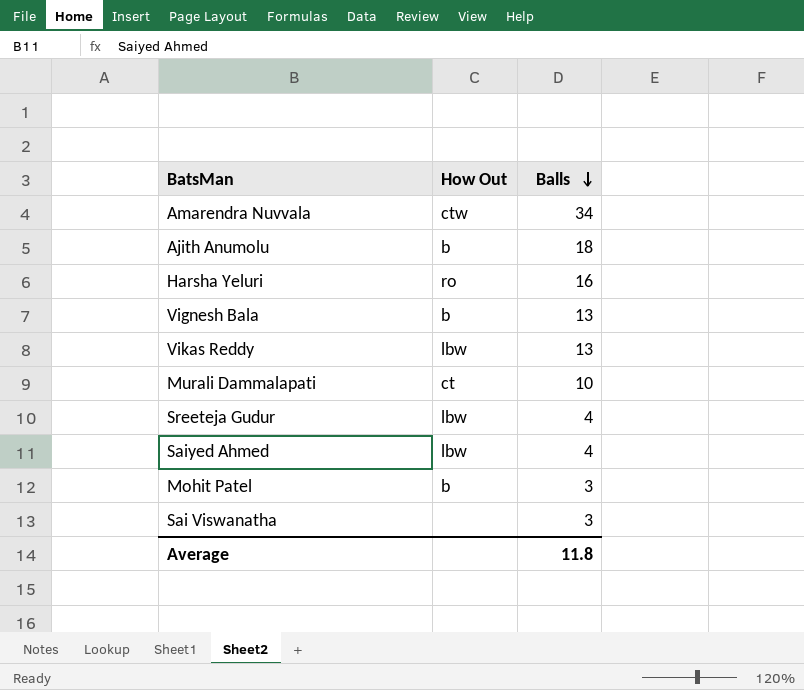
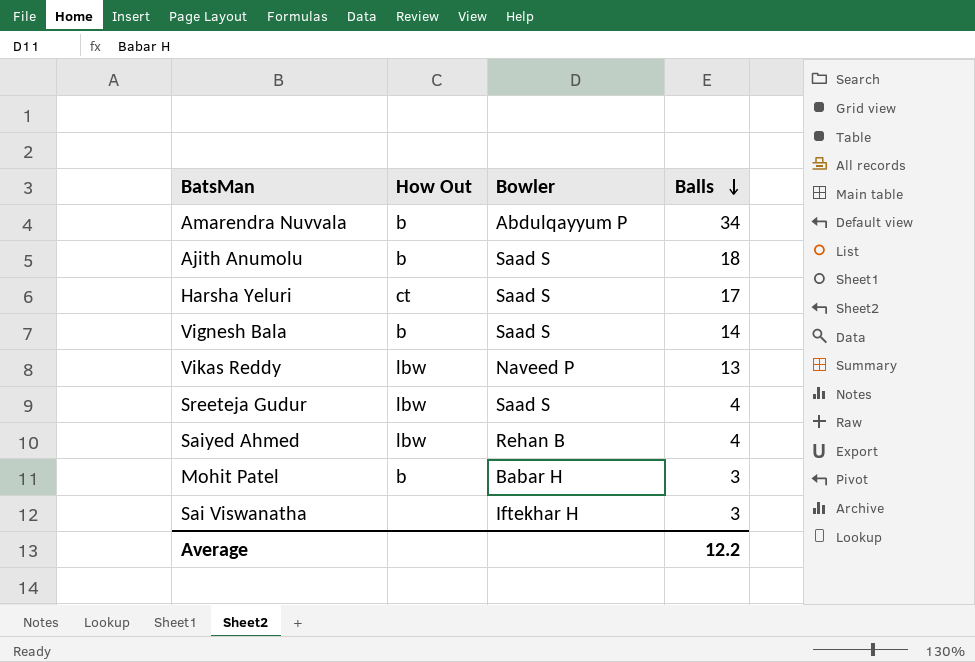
column Bowler | position: none -> 3
row Murali Dammalapati: ct | 10 -> none
Amarendra Nuvvala | How Out: ctw -> b
Harsha Yeluri | How Out: ro -> ct
Harsha Yeluri | Balls: 16 -> 17
Vignesh Bala | Balls: 13 -> 14
Average | Balls: 11.8 -> 12.2

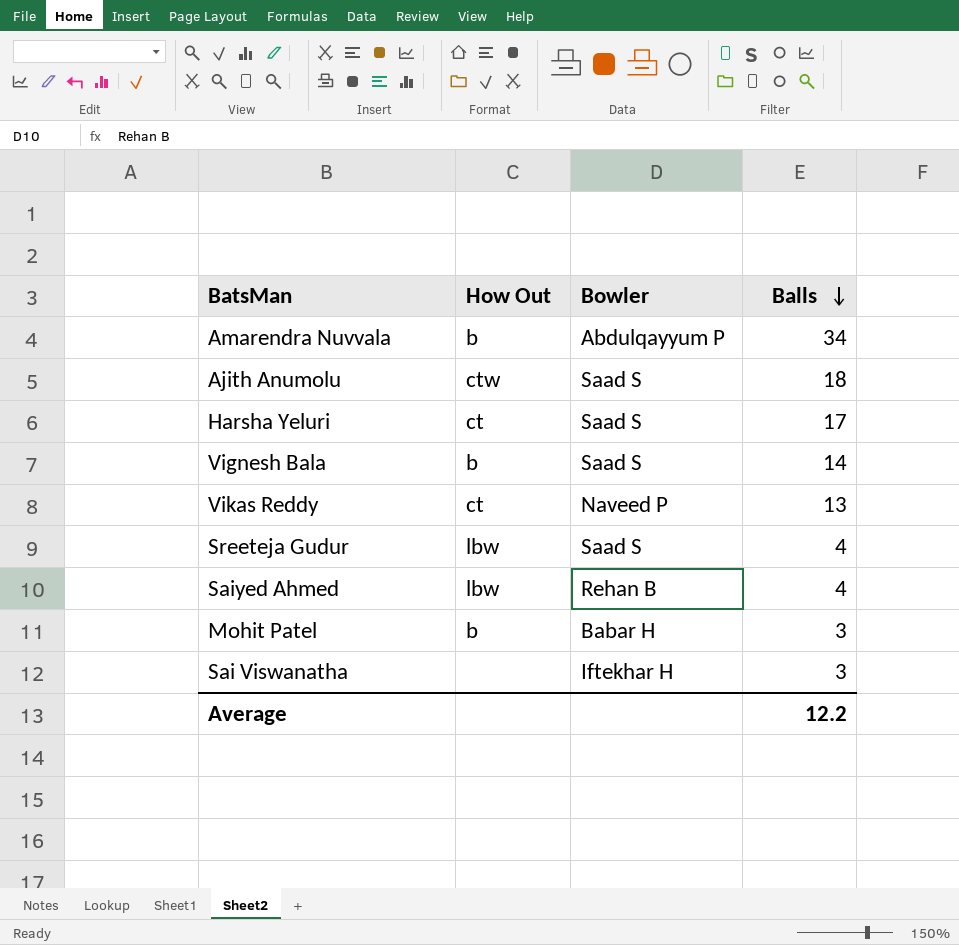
Ajith Anumolu | How Out: b -> ctw
Vikas Reddy | How Out: lbw -> ct

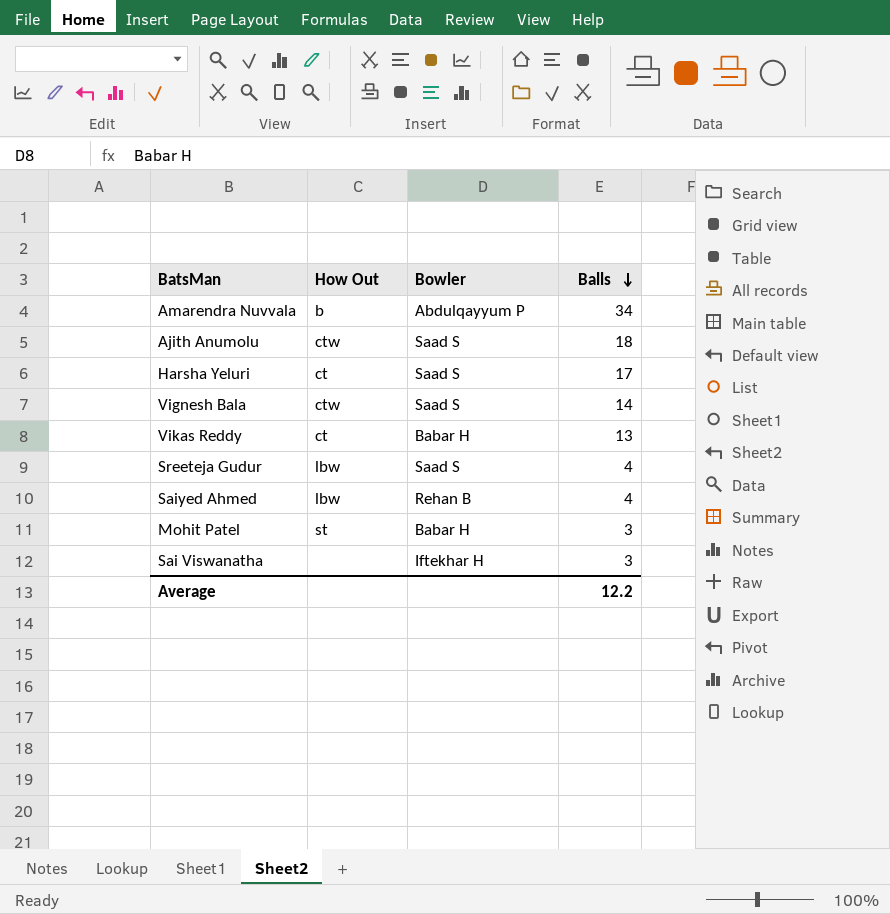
Vignesh Bala | How Out: b -> ctw
Vikas Reddy | Bowler: Naveed P -> Babar H
Mohit Patel | How Out: b -> st

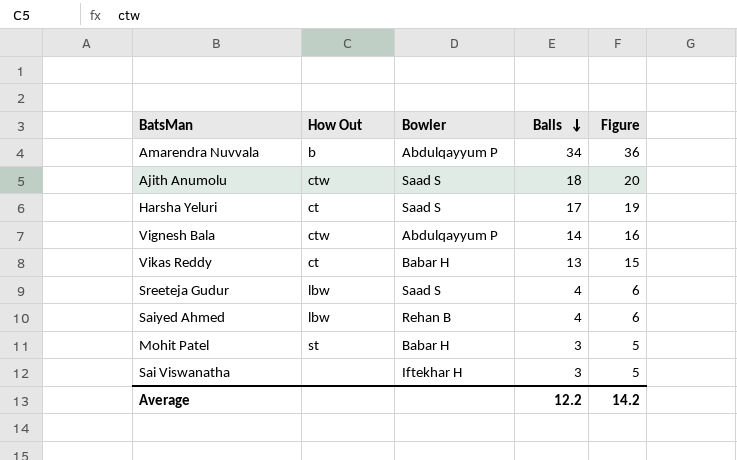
column Figure | formula: none -> [Balls] + 2
Vignesh Bala | Bowler: Saad S -> Abdulqayyum P

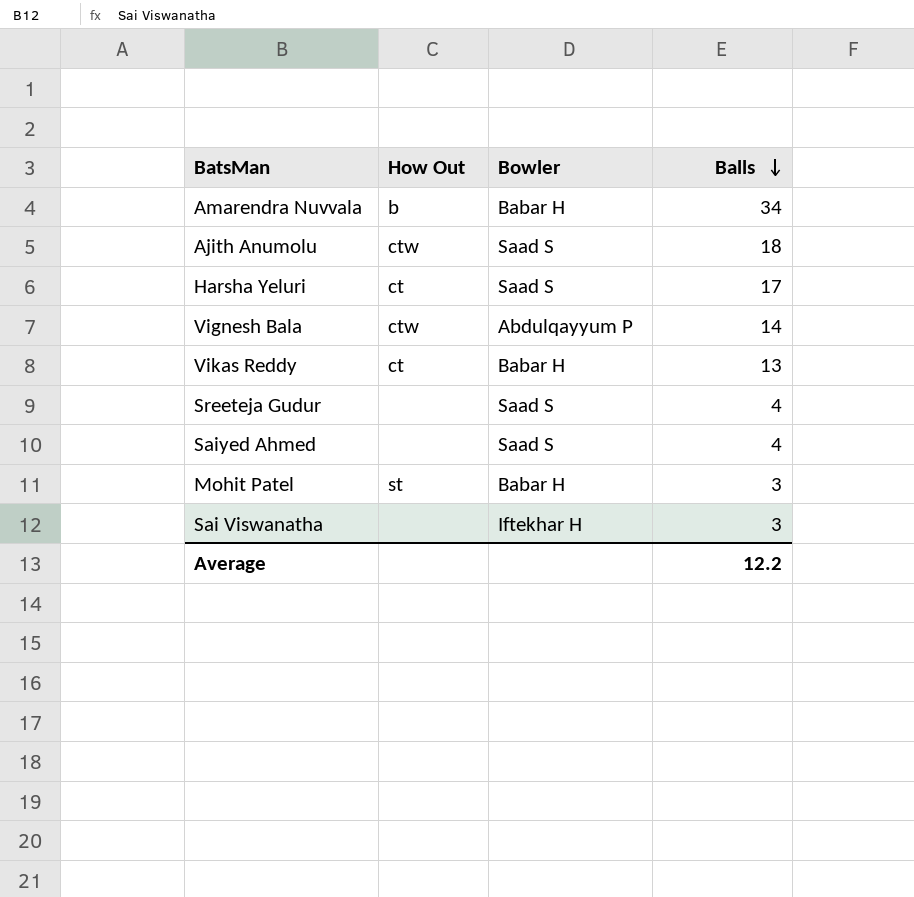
column Figure | formula: [Balls] + 2 -> none
Amarendra Nuvvala | Bowler: Abdulqayyum P -> Babar H
Sreeteja Gudur | How Out: lbw -> none
Saiyed Ahmed | How Out: lbw -> none
Saiyed Ahmed | Bowler: Rehan B -> Saad S

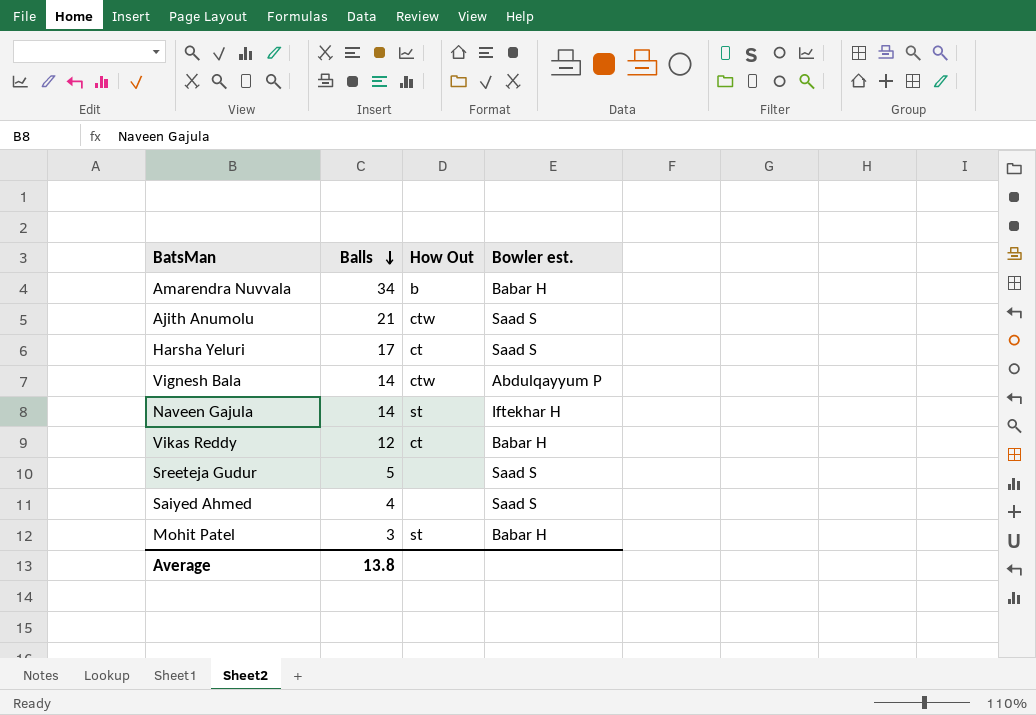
column Balls | position: 4 -> 2
column name: Bowler -> Bowler est.
row Sai Viswanatha: none | Iftekhar H | 3 -> none
Ajith Anumolu | Balls: 18 -> 21
row Naveen Gajula: none -> 14 | st | Iftekhar H
Vikas Reddy | Balls: 13 -> 12
Sreeteja Gudur | Balls: 4 -> 5
Average | Balls: 12.2 -> 13.8

